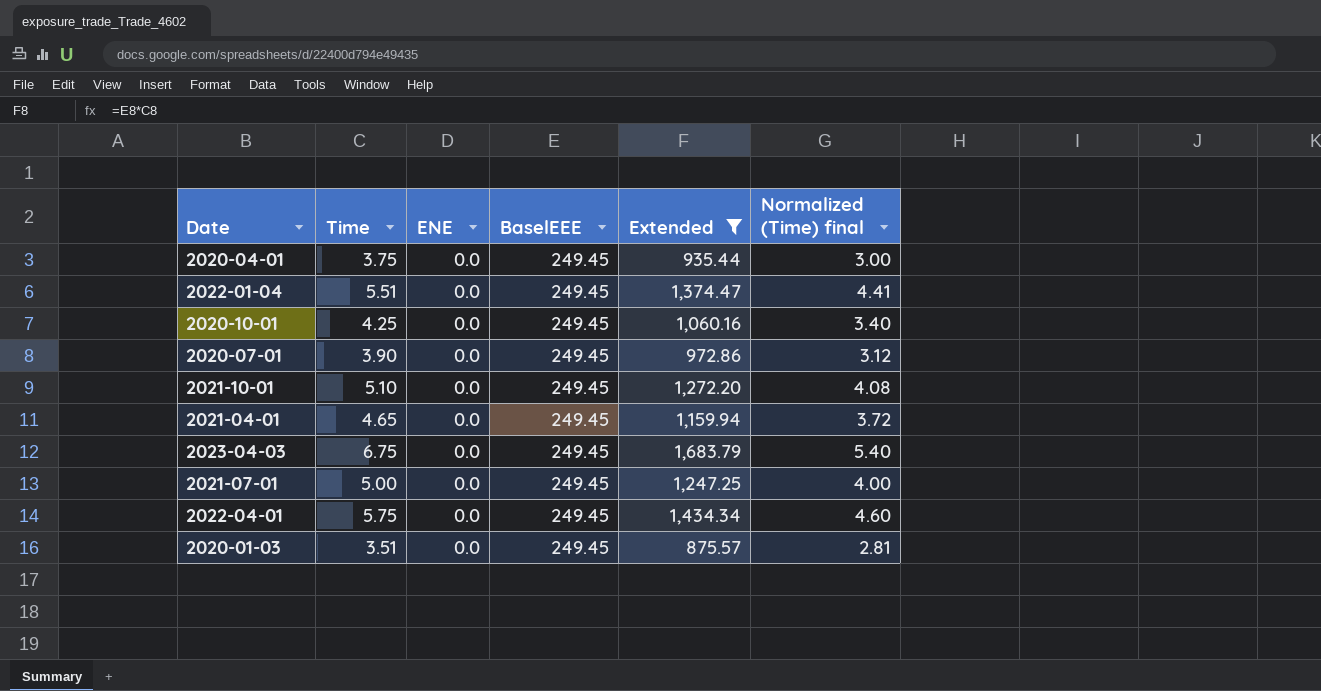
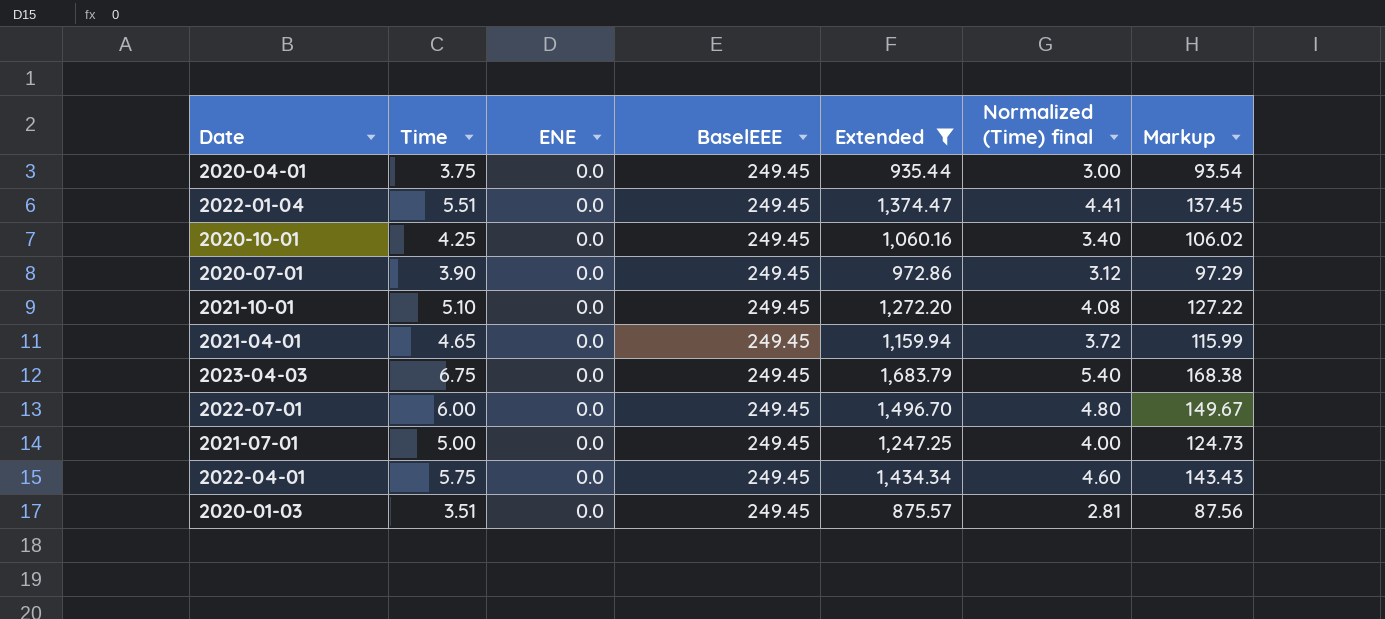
column Markup | formula: none -> [Extended] * 0.1
row 2022-07-01: none -> 6.00 | 0.0 | 249.45 | 1,496.70 | 4.80 | 149.67

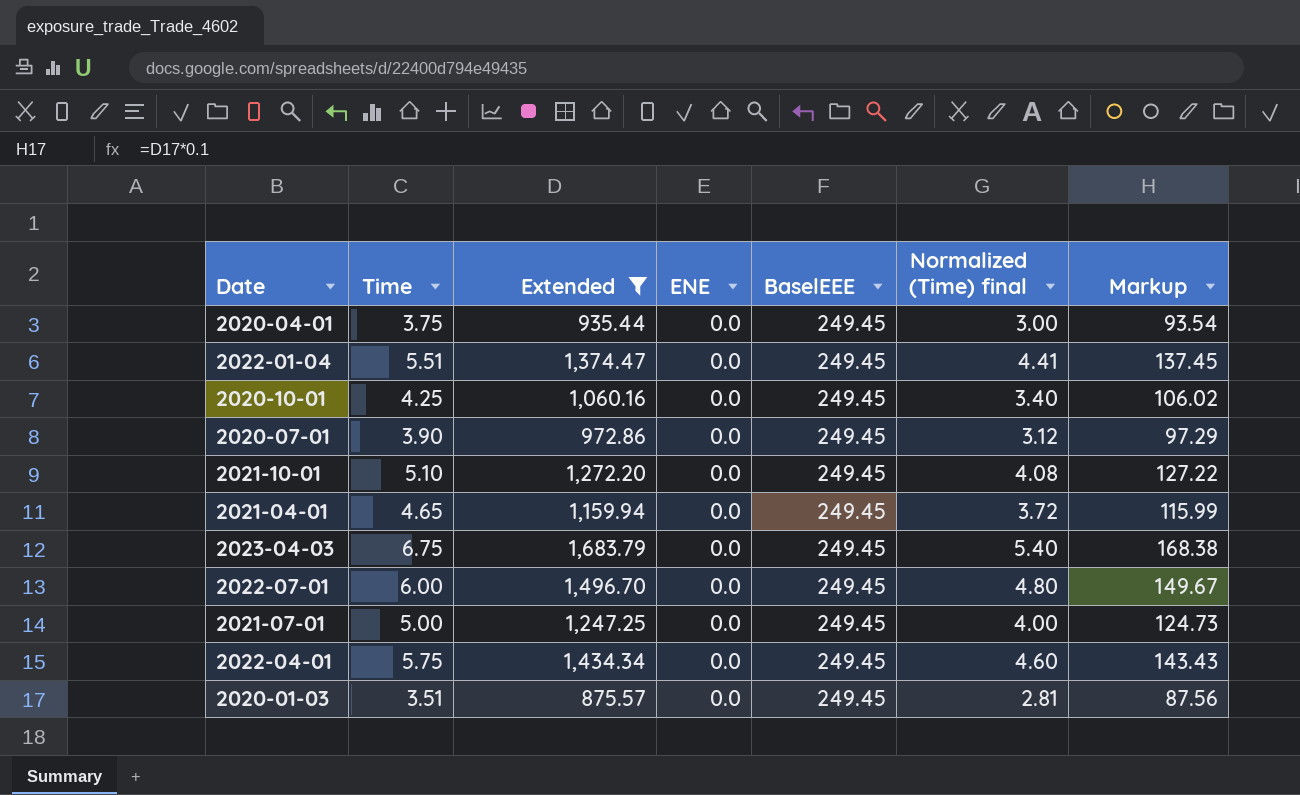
column Extended | position: 5 -> 3

